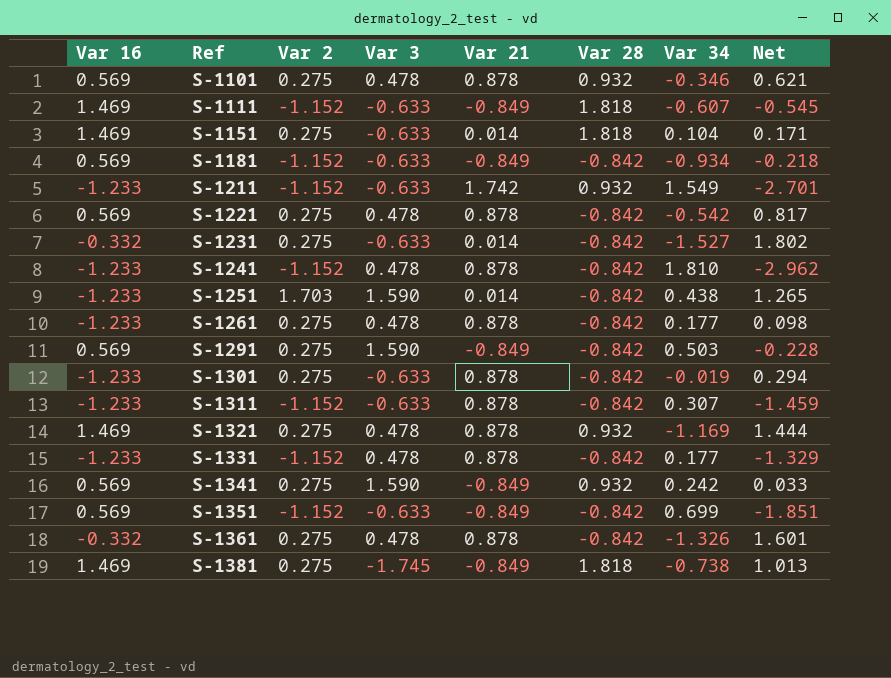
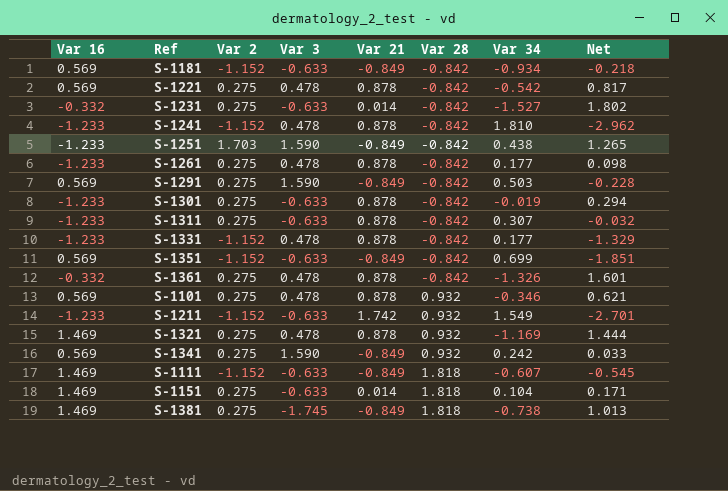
row order: Ref ascending -> Var 28 ascending
S-1251 | Var 21: 0.014 -> -0.849
S-1311 | Var 2: -1.152 -> 0.275
S-1311 | Net: -1.459 -> -0.032

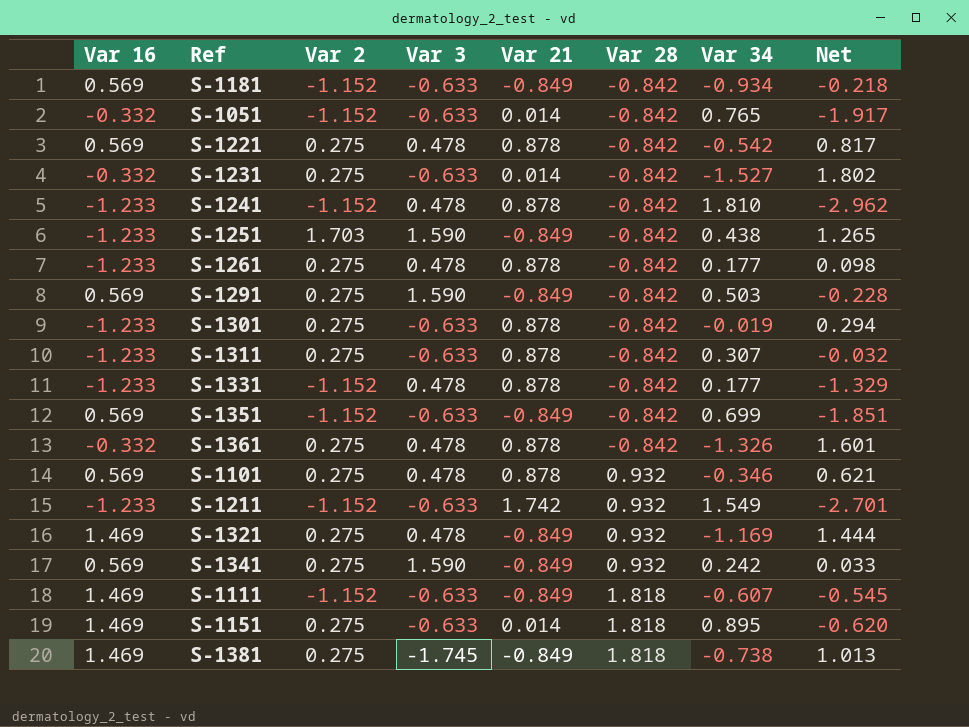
row S-1051: none -> -0.332 | -1.152 | -0.633 | 0.014 | -0.842 | 0.765 | -1.917
S-1321 | Var 21: 0.878 -> -0.849
S-1151 | Var 34: 0.104 -> 0.895
S-1151 | Net: 0.171 -> -0.620

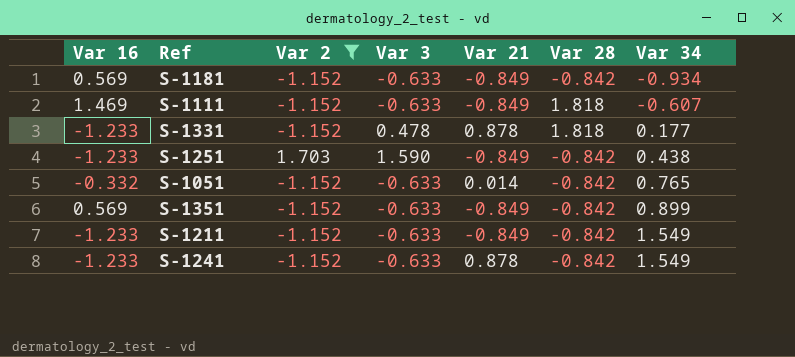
filter: none -> Var 2 != 0.275
row order: Var 28 ascending -> Var 34 ascending
column Net | formula: [Var 2] - [Var 34] -> none
S-1331 | Var 28: -0.842 -> 1.818
S-1351 | Var 34: 0.699 -> 0.899
S-1211 | Var 21: 1.742 -> -0.849
S-1211 | Var 28: 0.932 -> -0.842
S-1241 | Var 3: 0.478 -> -0.633
S-1241 | Var 34: 1.810 -> 1.549

